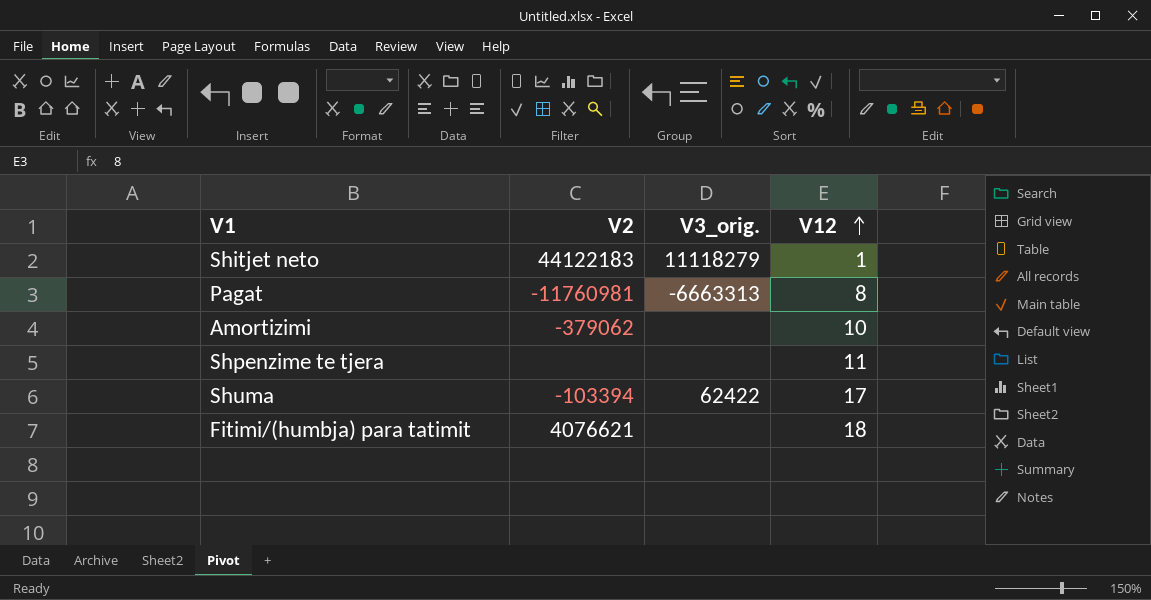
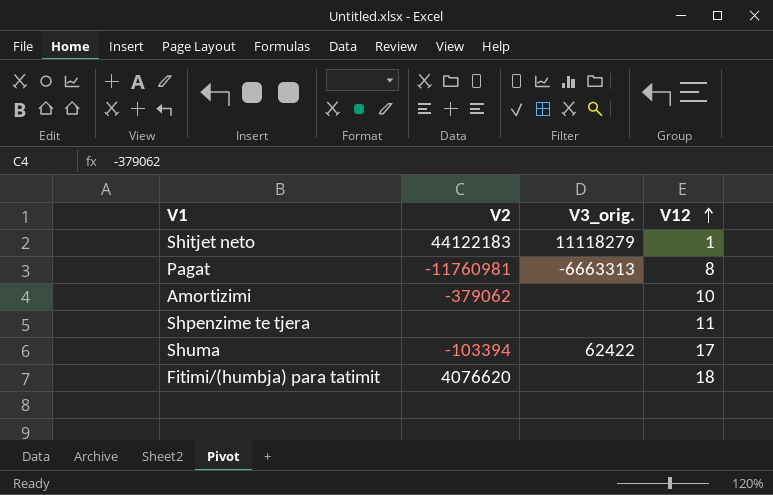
Fitimi/(humbja) para tatimit | V2: 4076621 -> 4076620

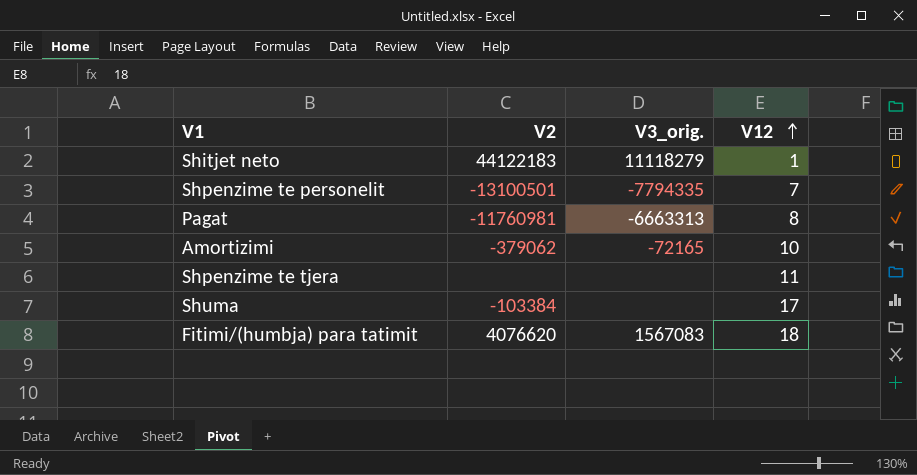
row Shpenzime te personelit: none -> -13100501 | -7794335 | 7
Amortizimi | V3_orig.: none -> -72165
Shuma | V2: -103394 -> -103384
Shuma | V3_orig.: 62422 -> none
Fitimi/(humbja) para tatimit | V3_orig.: none -> 1567083

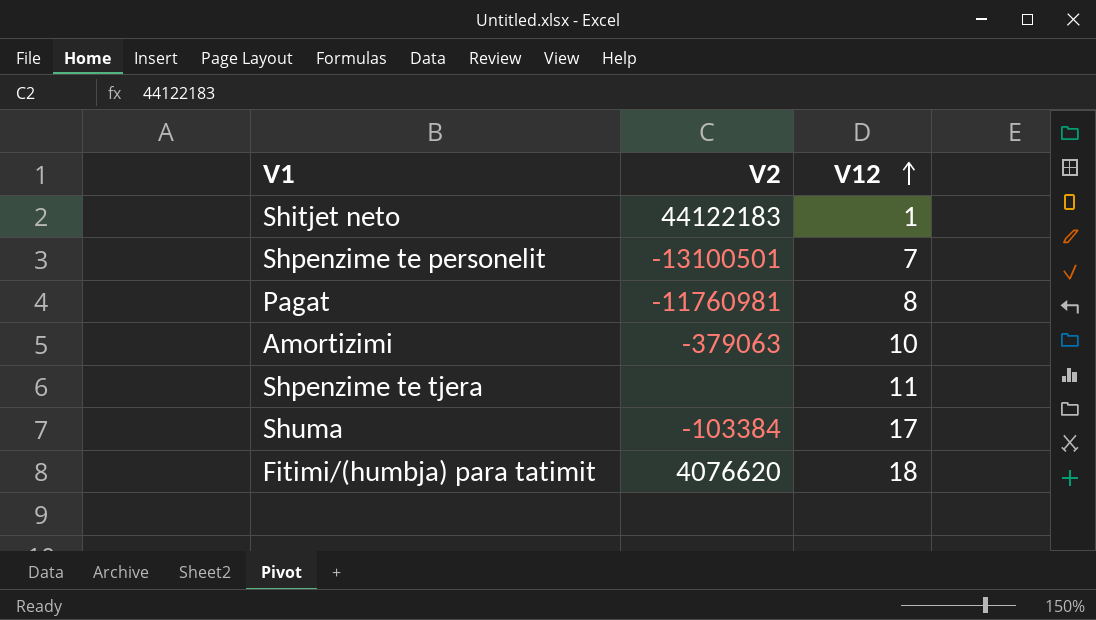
column V3_orig. | position: 3 -> none
Amortizimi | V2: -379062 -> -379063

